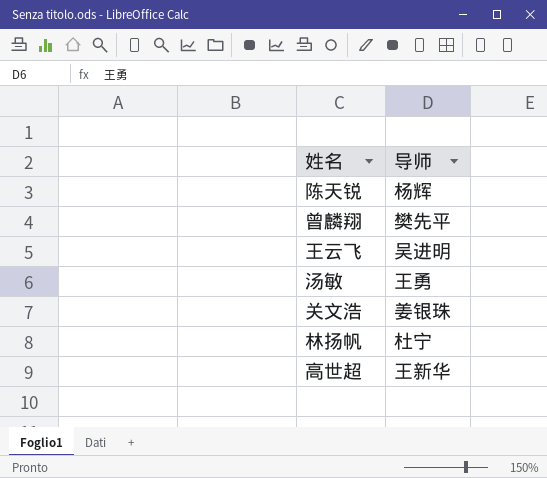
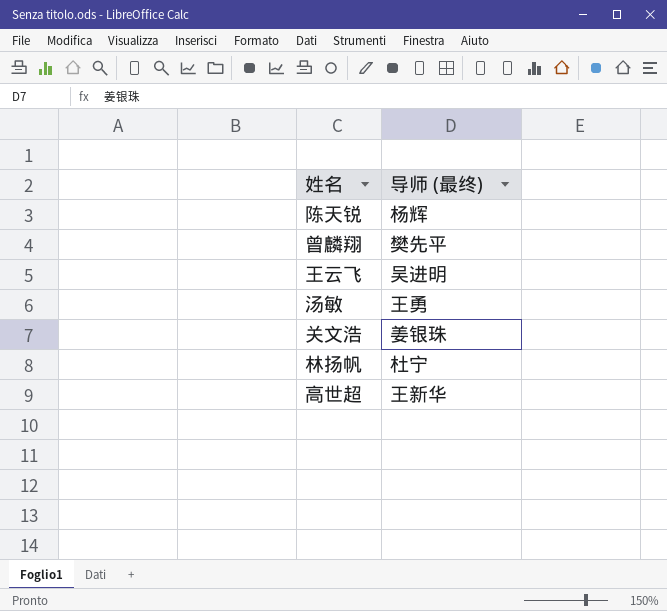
column name: 导师 -> 导师 (最终)

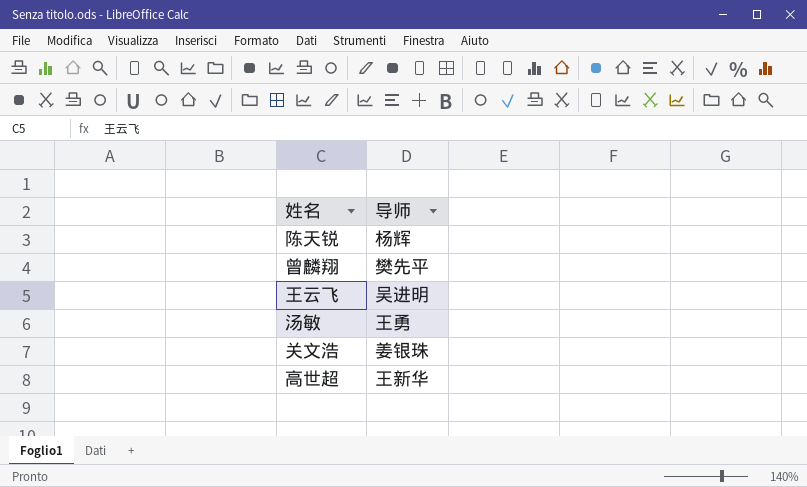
column name: 导师 (最终) -> 导师
row 林扬帆: 杜宁 -> none

